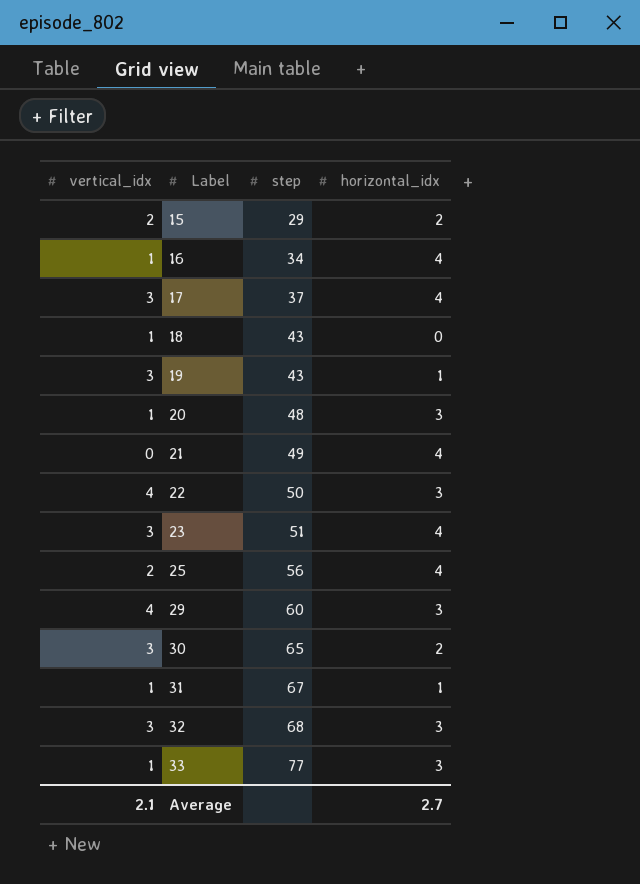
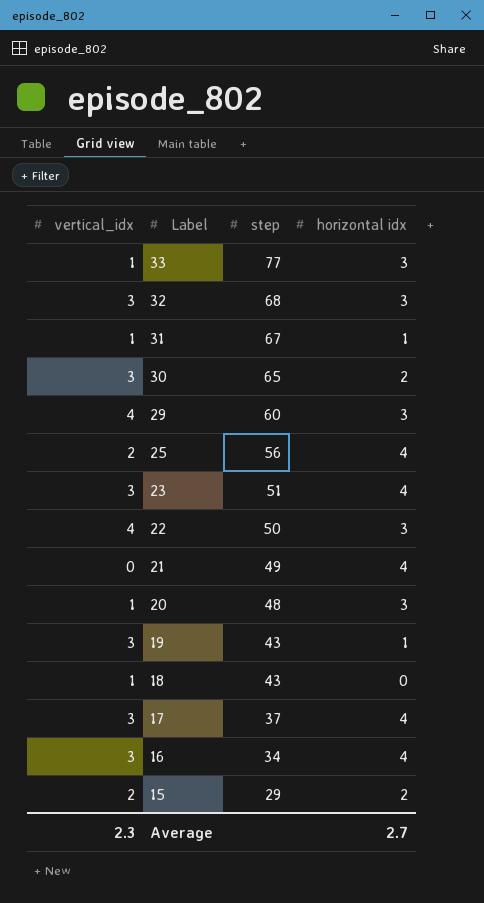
row order: Label ascending -> Label descending
column name: horizontal_idx -> horizontal idx
16 | vertical_idx: 1 -> 3
Average | vertical_idx: 2.1 -> 2.3

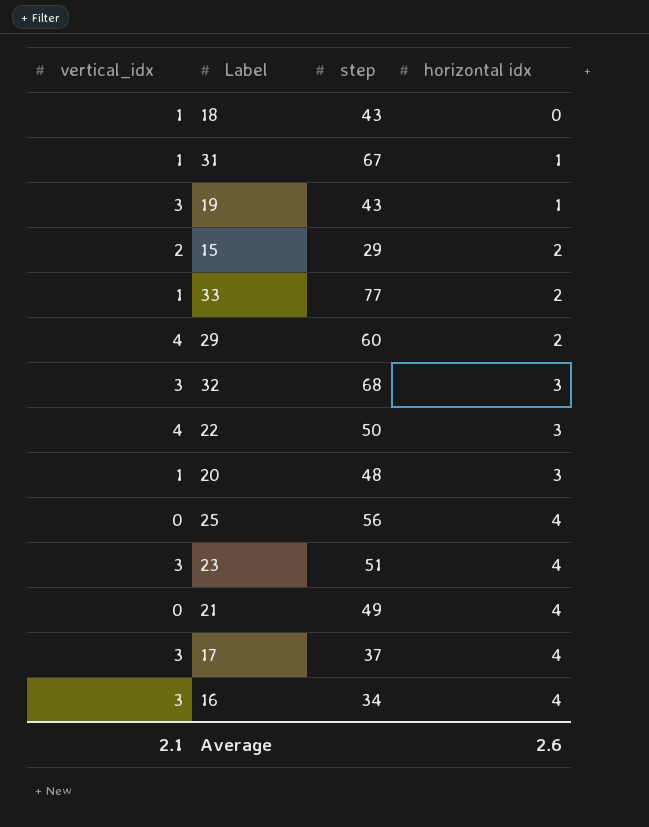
row order: Label descending -> horizontal idx ascending
row 30: 3 | 65 | 2 -> none
33 | horizontal idx: 3 -> 2
29 | horizontal idx: 3 -> 2
25 | vertical_idx: 2 -> 0
Average | vertical_idx: 2.3 -> 2.1
Average | horizontal idx: 2.7 -> 2.6

